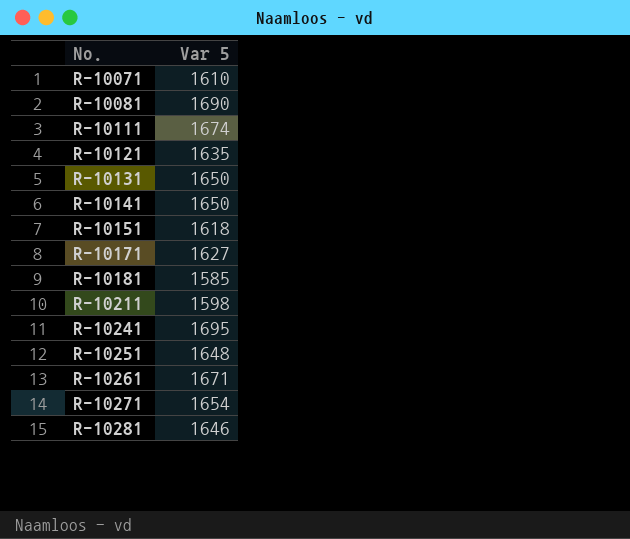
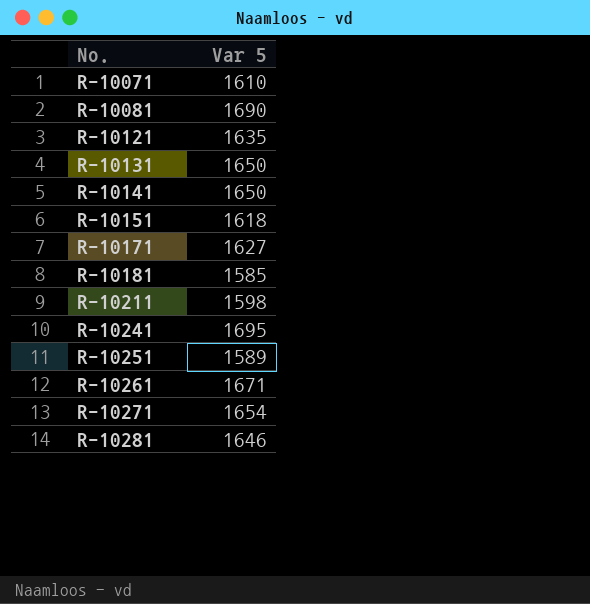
row R-10111: 1674 -> none
R-10251 | Var 5: 1648 -> 1589

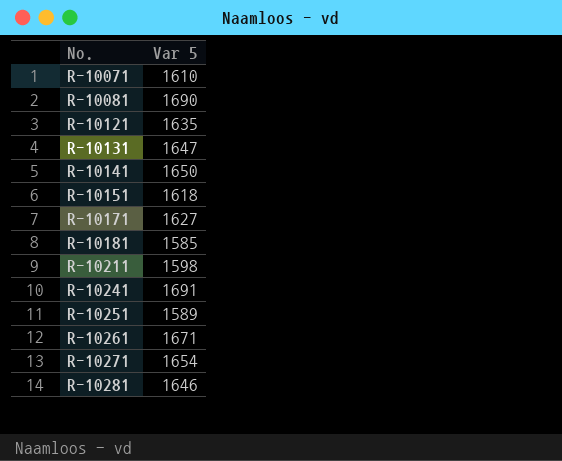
R-10131 | Var 5: 1650 -> 1647
R-10241 | Var 5: 1695 -> 1691

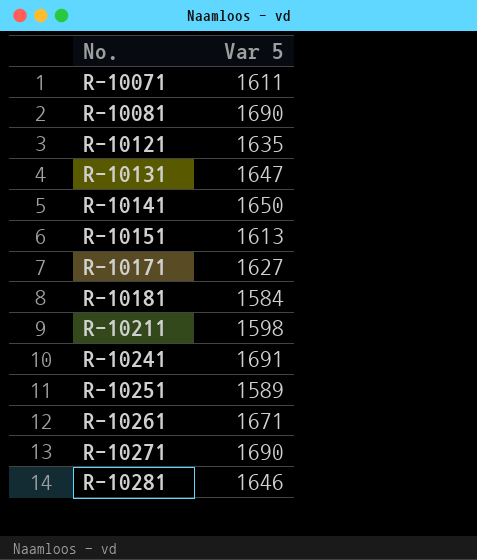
R-10071 | Var 5: 1610 -> 1611
R-10151 | Var 5: 1618 -> 1613
R-10181 | Var 5: 1585 -> 1584
R-10271 | Var 5: 1654 -> 1690

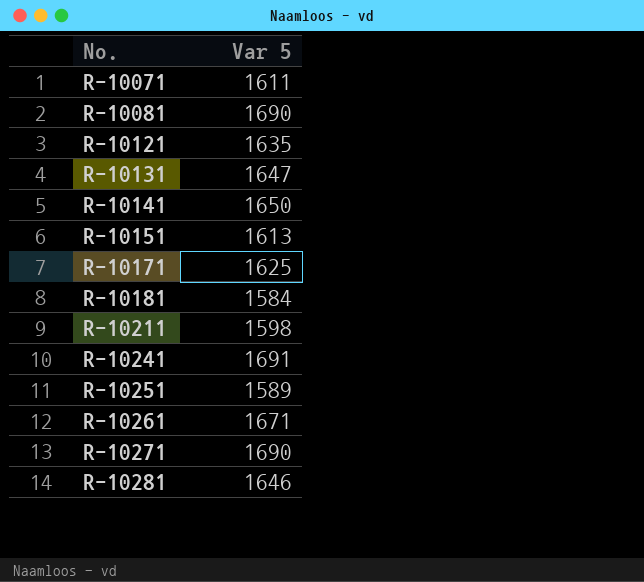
R-10171 | Var 5: 1627 -> 1625

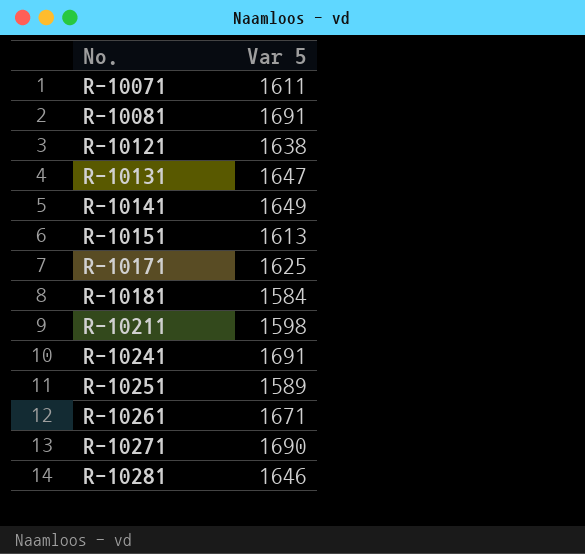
R-10081 | Var 5: 1690 -> 1691
R-10121 | Var 5: 1635 -> 1638
R-10141 | Var 5: 1650 -> 1649

